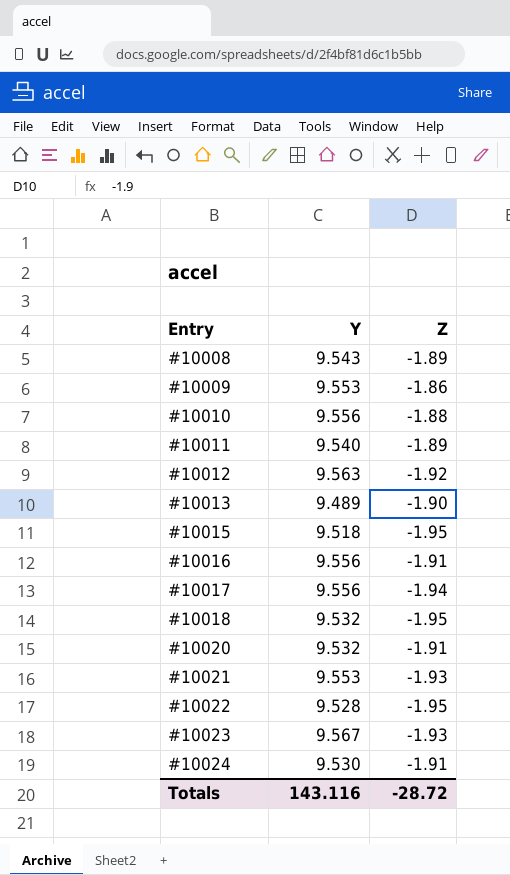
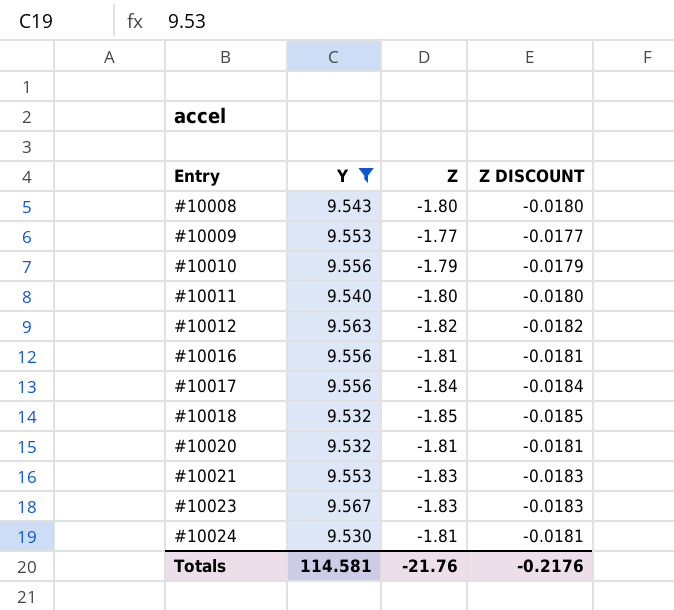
filter: none -> Y >= 9.530
column Z DISCOUNT | formula: none -> [Z] * 0.01
#10008 | Z: -1.89 -> -1.80
#10009 | Z: -1.86 -> -1.77
#10010 | Z: -1.88 -> -1.79
#10011 | Z: -1.89 -> -1.80
#10012 | Z: -1.92 -> -1.82
#10016 | Z: -1.91 -> -1.81
#10017 | Z: -1.94 -> -1.84
#10018 | Z: -1.95 -> -1.85
#10020 | Z: -1.91 -> -1.81
#10021 | Z: -1.93 -> -1.83
#10023 | Z: -1.93 -> -1.83
#10024 | Z: -1.91 -> -1.81
Totals | Y: 143.116 -> 114.581
Totals | Z: -28.72 -> -21.76

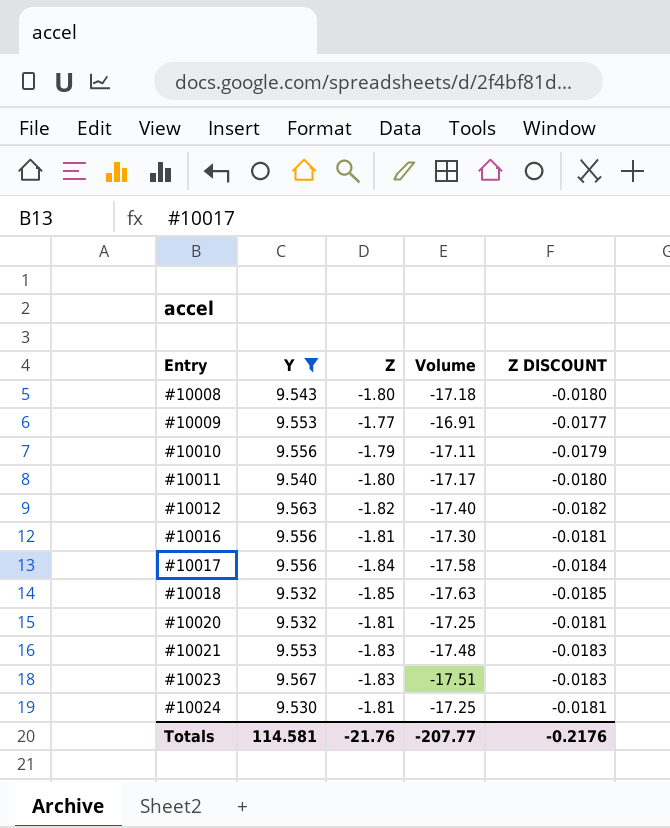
column Volume | formula: none -> [Y] * [Z]

